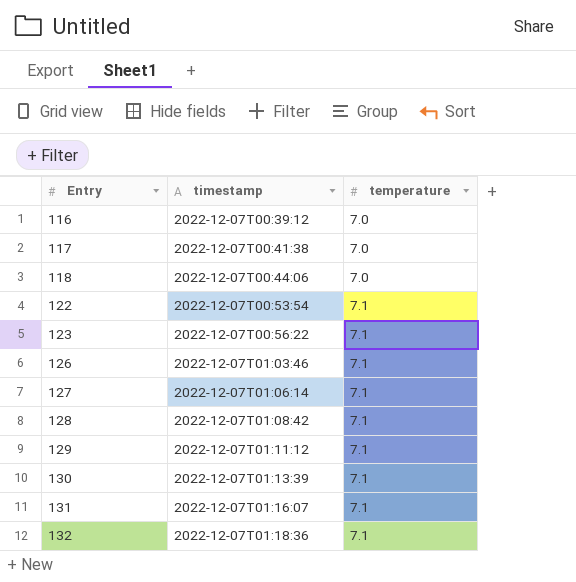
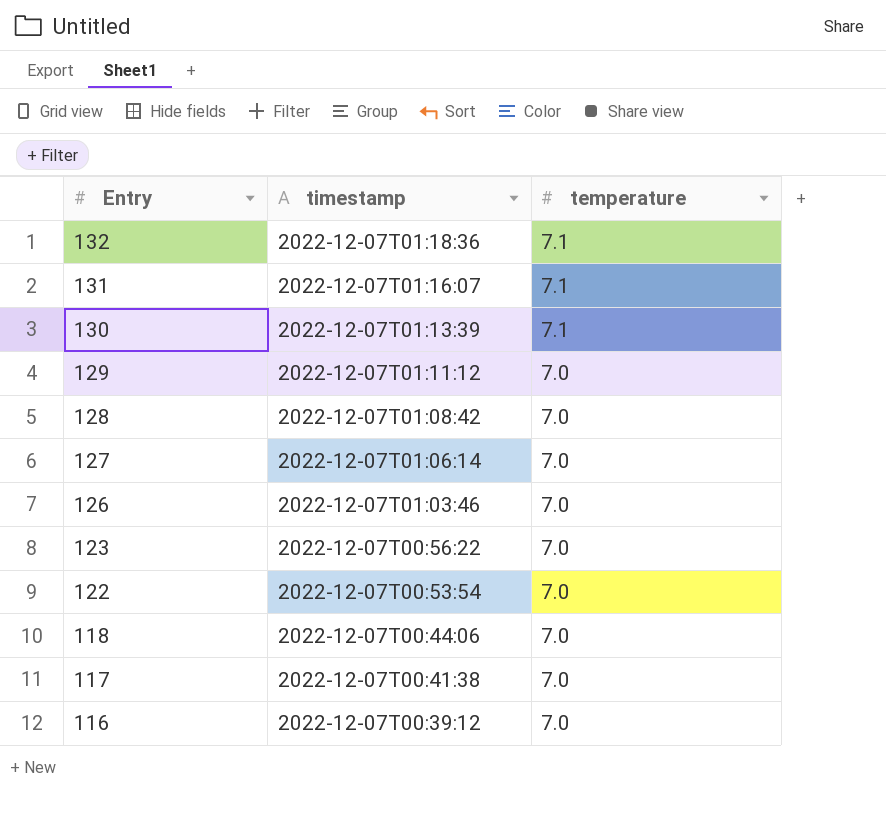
row order: Entry ascending -> Entry descending
129 | temperature: 7.1 -> 7.0
128 | temperature: 7.1 -> 7.0
127 | temperature: 7.1 -> 7.0
126 | temperature: 7.1 -> 7.0
123 | temperature: 7.1 -> 7.0
122 | temperature: 7.1 -> 7.0

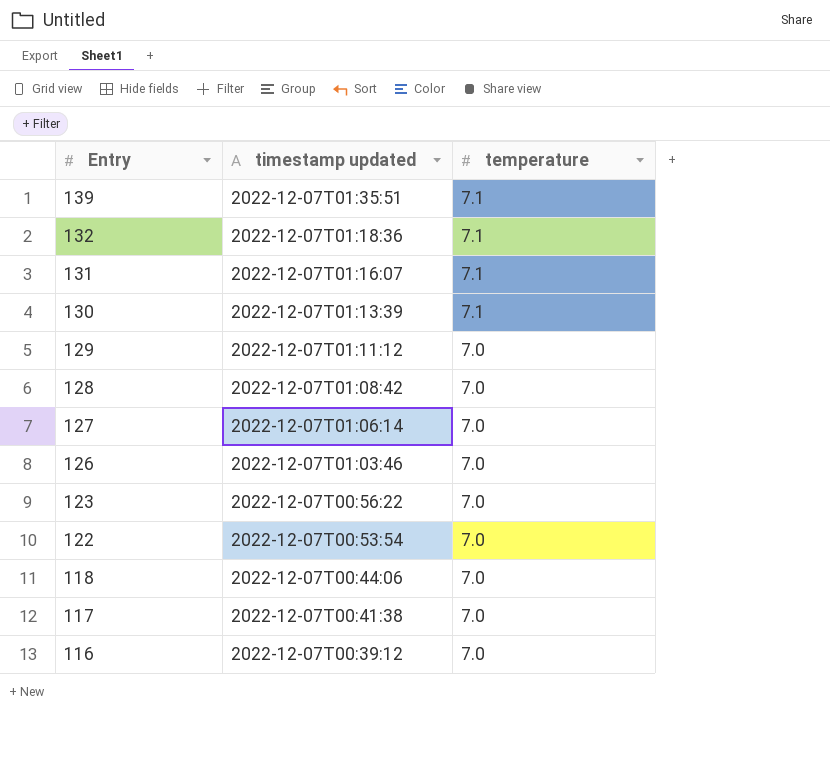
column name: timestamp -> timestamp updated
row 139: none -> 2022-12-07T01:35:51 | 7.1

